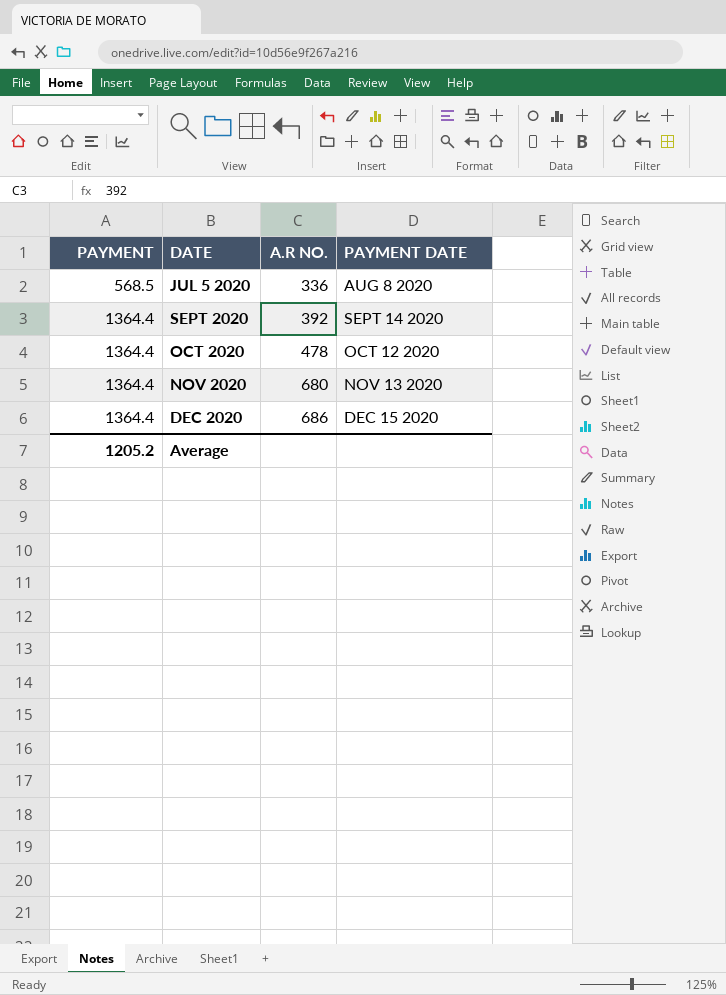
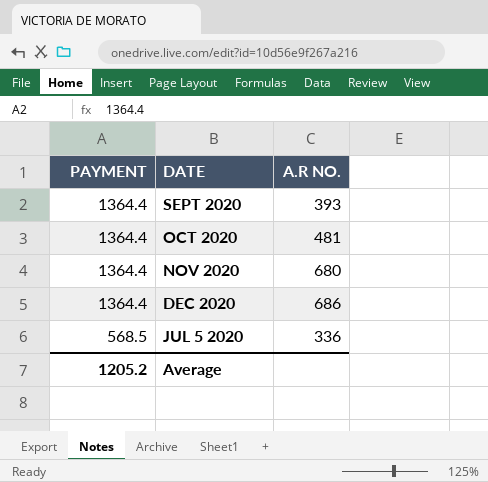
row order: PAYMENT ascending -> PAYMENT descending
column PAYMENT DATE | position: 4 -> none
SEPT 2020 | A.R NO.: 392 -> 393
OCT 2020 | A.R NO.: 478 -> 481

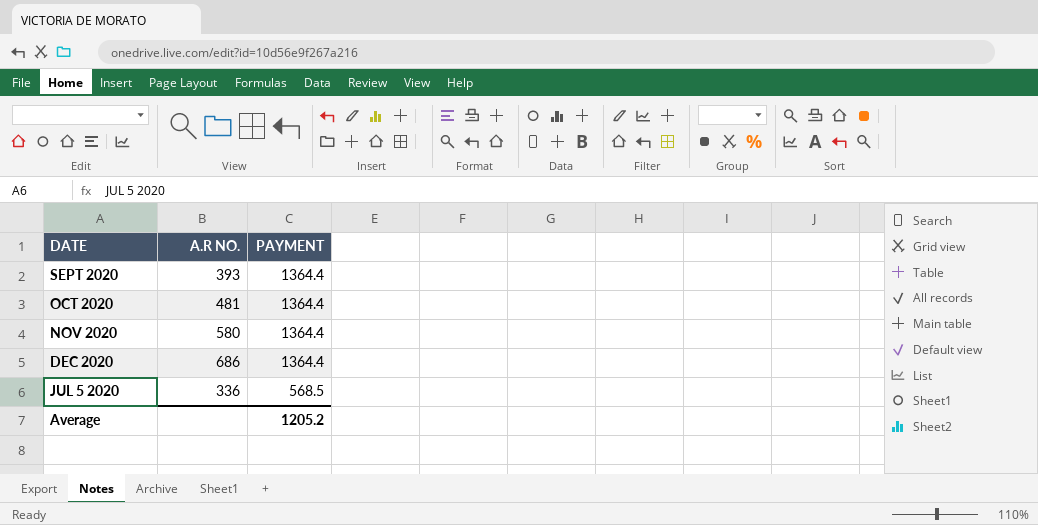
column PAYMENT | position: 1 -> 3
NOV 2020 | A.R NO.: 680 -> 580

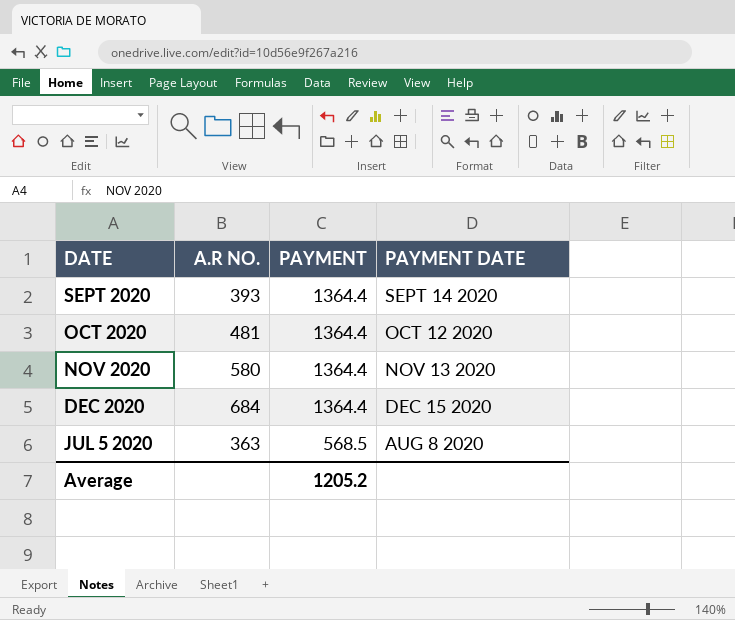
column PAYMENT DATE | position: none -> 4
DEC 2020 | A.R NO.: 686 -> 684
JUL 5 2020 | A.R NO.: 336 -> 363

